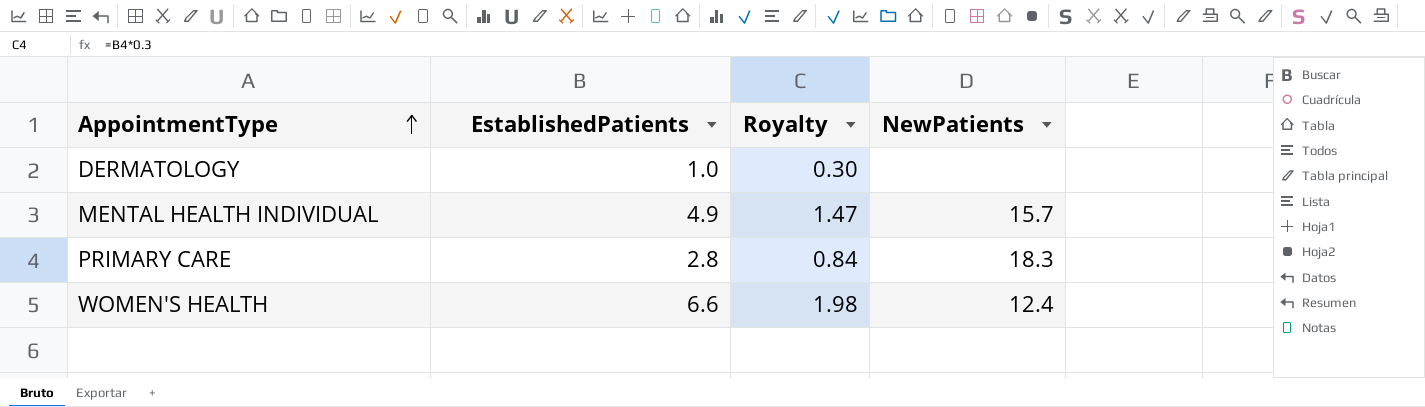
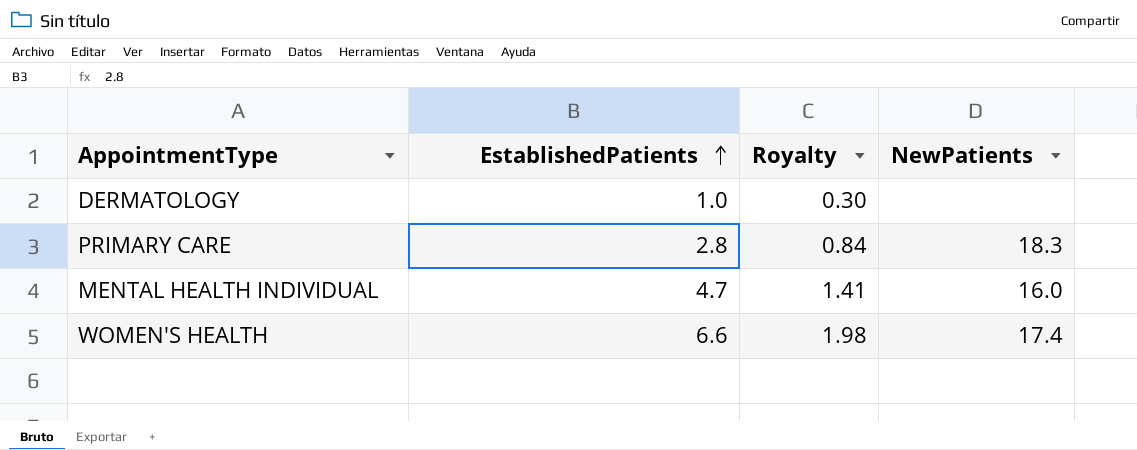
row order: AppointmentType ascending -> EstablishedPatients ascending
MENTAL HEALTH INDIVIDUAL | EstablishedPatients: 4.9 -> 4.7
MENTAL HEALTH INDIVIDUAL | Royalty: 1.47 -> 1.41
MENTAL HEALTH INDIVIDUAL | NewPatients: 15.7 -> 16.0
WOMEN'S HEALTH | NewPatients: 12.4 -> 17.4

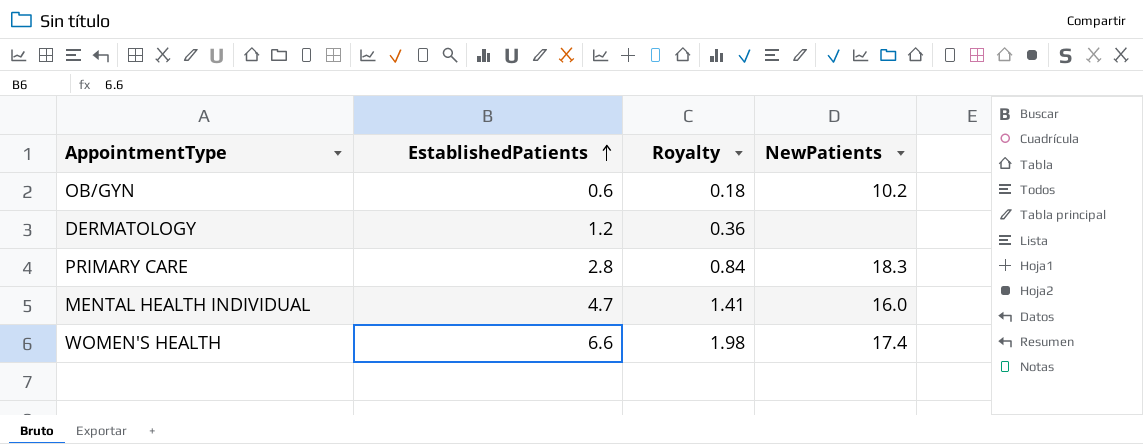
row OB/GYN: none -> 0.6 | 0.18 | 10.2
DERMATOLOGY | EstablishedPatients: 1.0 -> 1.2
DERMATOLOGY | Royalty: 0.30 -> 0.36

